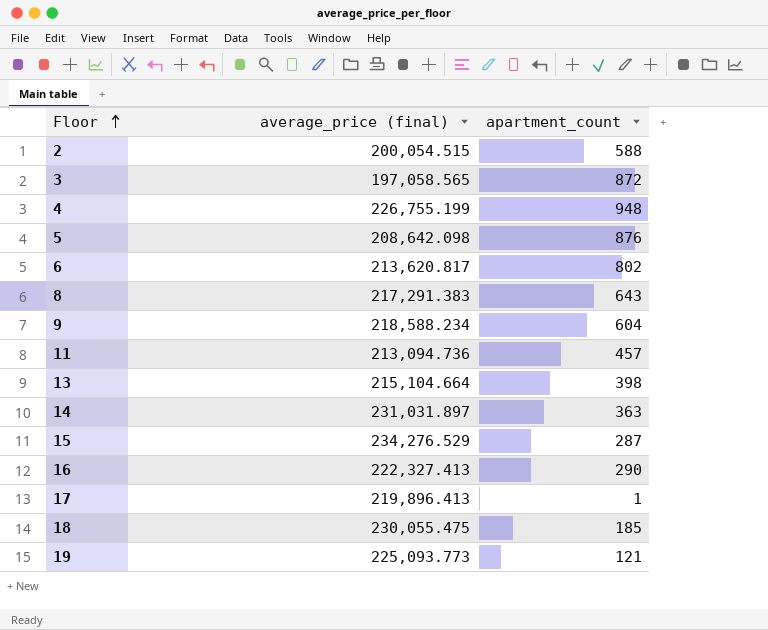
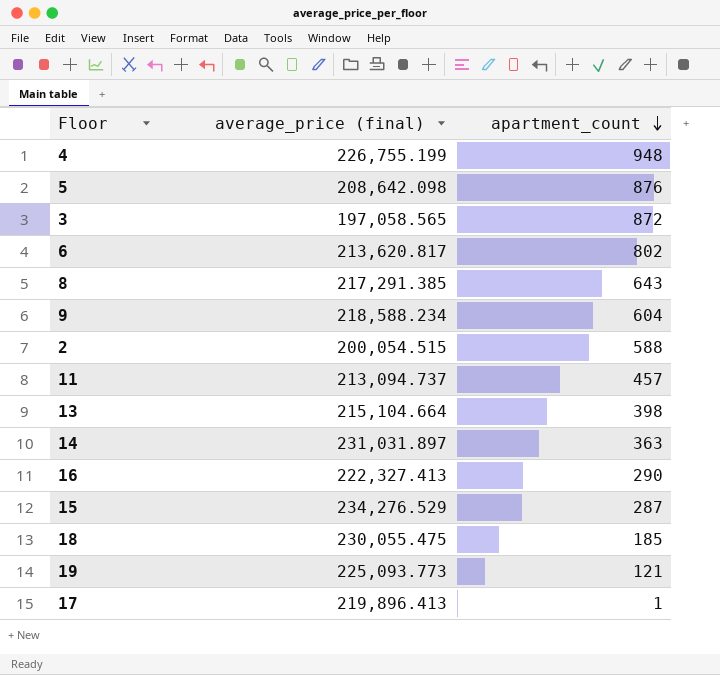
row order: Floor ascending -> apartment_count descending
8 | average_price (final): 217,291.383 -> 217,291.385
11 | average_price (final): 213,094.736 -> 213,094.737

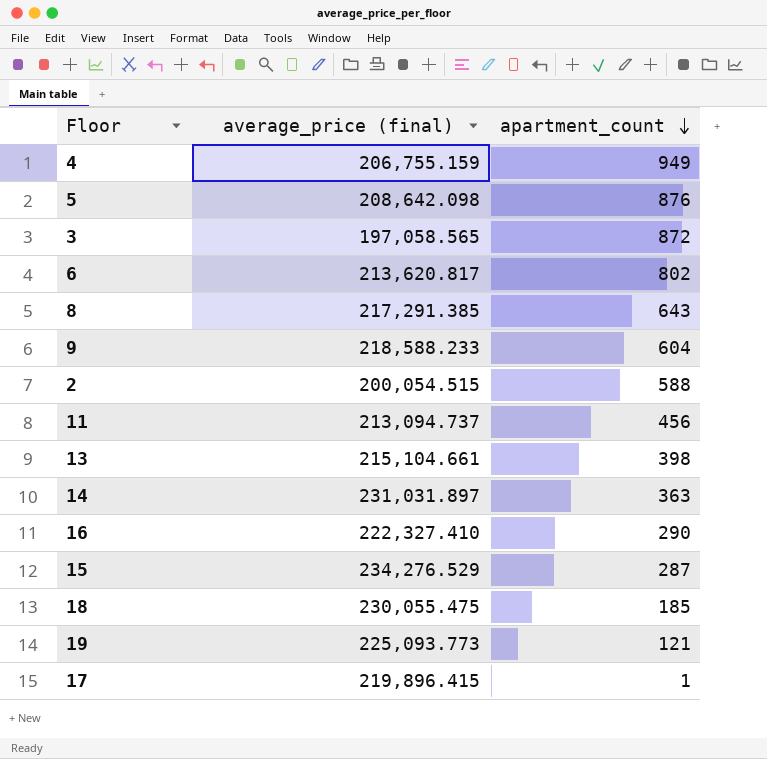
4 | average_price (final): 226,755.199 -> 206,755.159
4 | apartment_count: 948 -> 949
9 | average_price (final): 218,588.234 -> 218,588.233
11 | apartment_count: 457 -> 456
13 | average_price (final): 215,104.664 -> 215,104.661
16 | average_price (final): 222,327.413 -> 222,327.410
17 | average_price (final): 219,896.413 -> 219,896.415

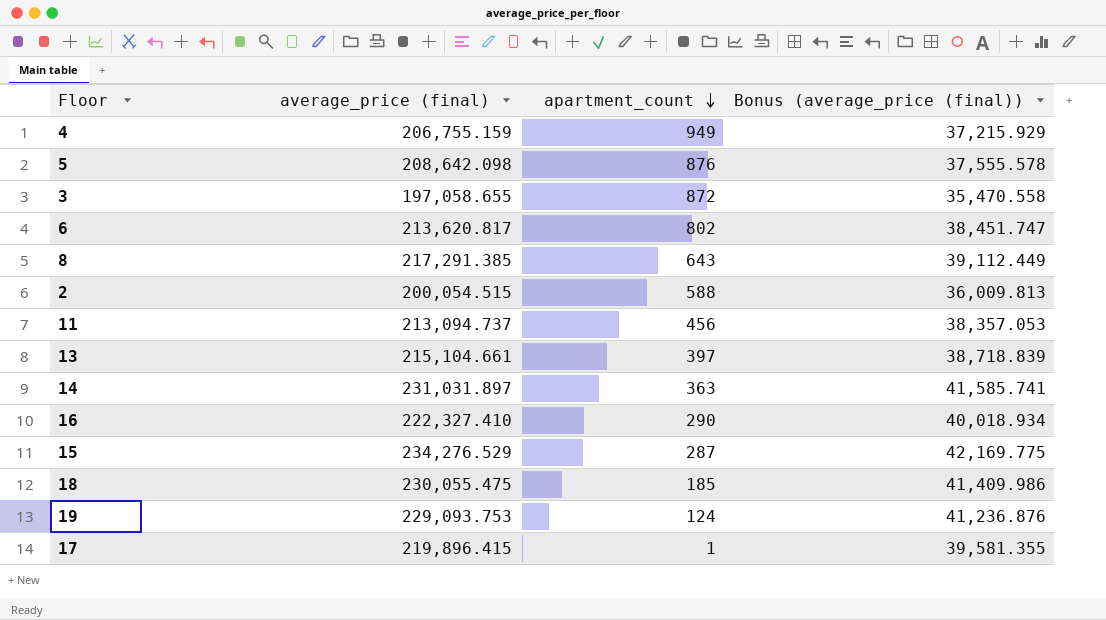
column Bonus (average_price (final)) | formula: none -> [average_price (final)] * 0.18
row 9: 218,588.233 | 604 -> none
3 | average_price (final): 197,058.565 -> 197,058.655
13 | apartment_count: 398 -> 397
19 | average_price (final): 225,093.773 -> 229,093.753
19 | apartment_count: 121 -> 124

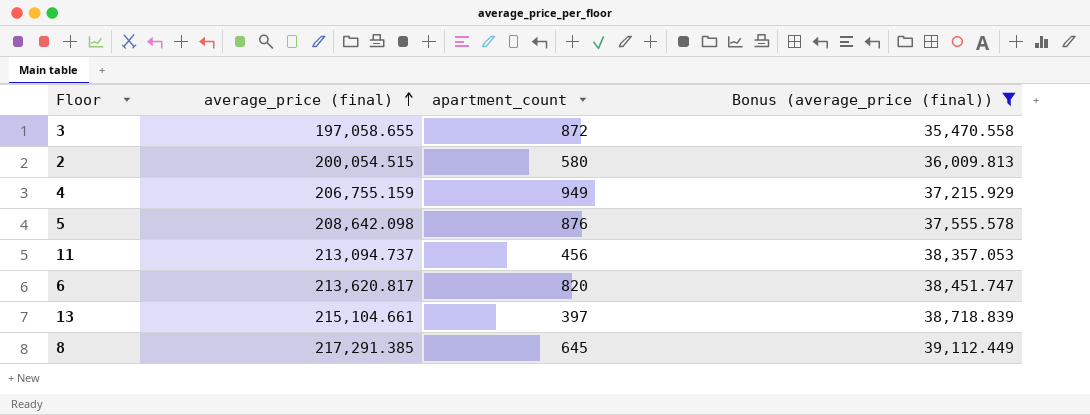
filter: none -> Bonus (average_price (final)) <= 39,112.449
row order: apartment_count descending -> average_price (final) ascending
2 | apartment_count: 588 -> 580
6 | apartment_count: 802 -> 820
8 | apartment_count: 643 -> 645

